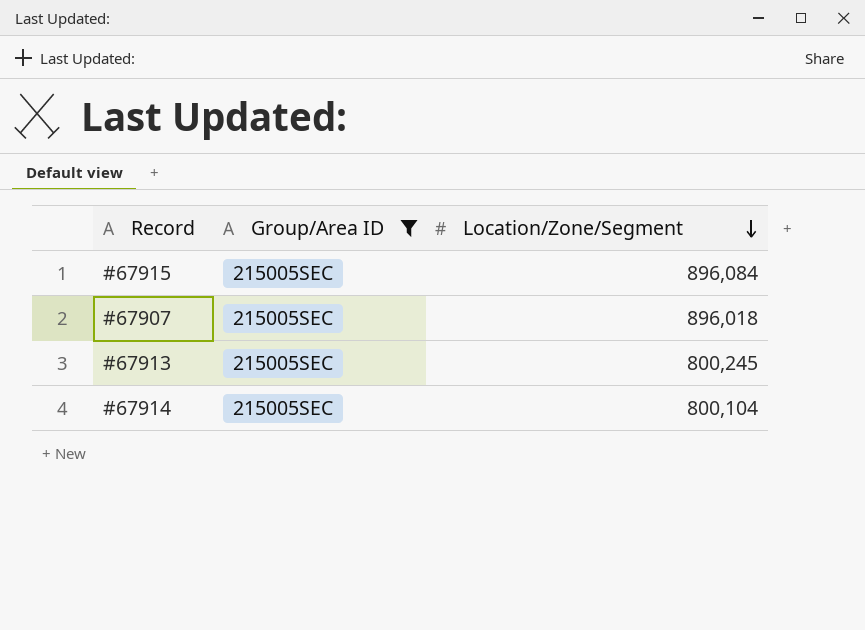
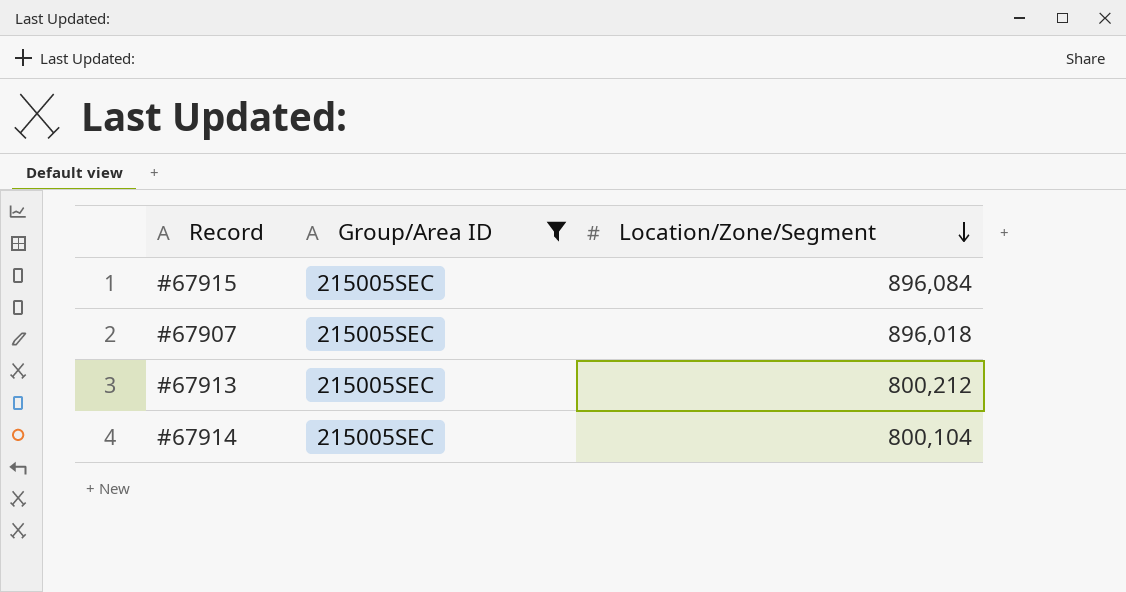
#67913 | Location/Zone/Segment: 800,245 -> 800,212

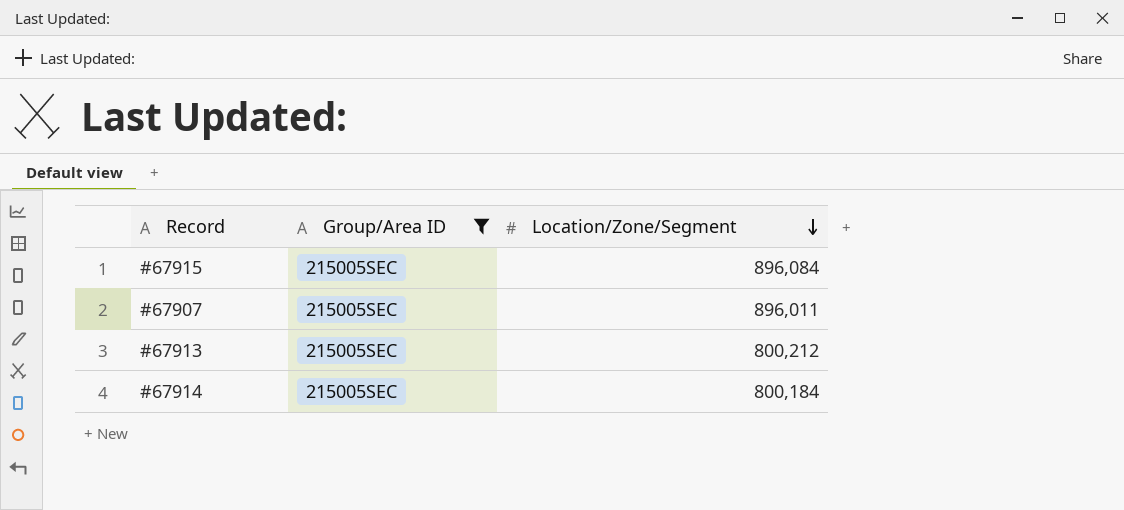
#67907 | Location/Zone/Segment: 896,018 -> 896,011
#67914 | Location/Zone/Segment: 800,104 -> 800,184

